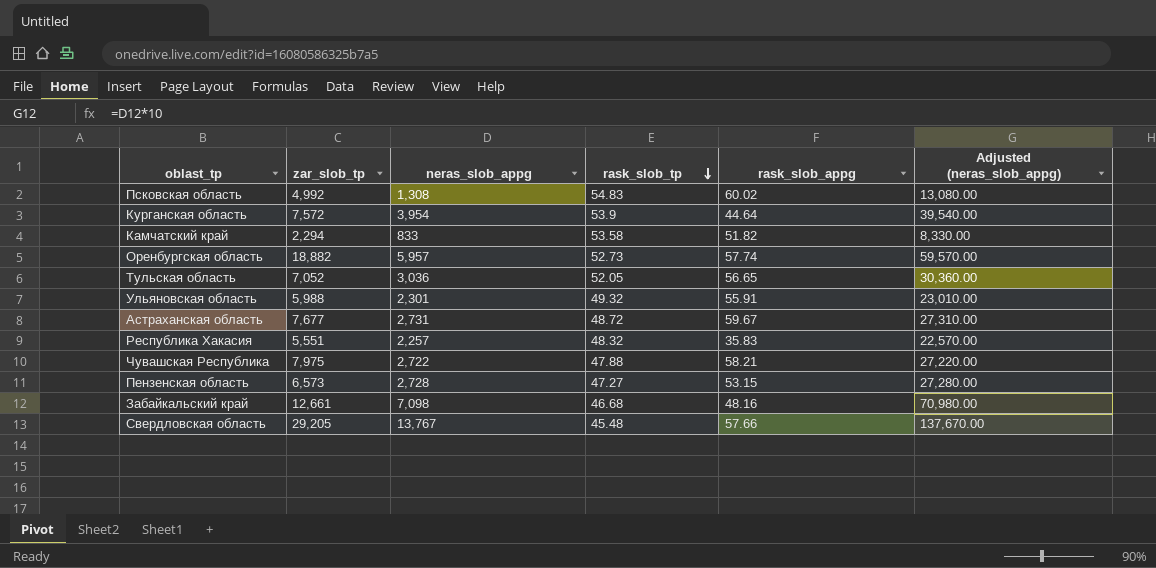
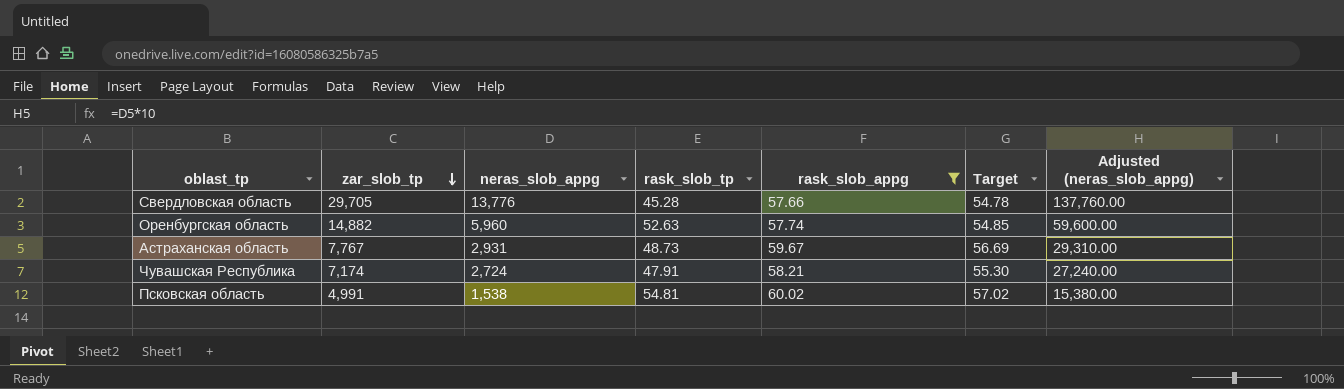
filter: none -> rask_slob_appg >= 57.66
row order: rask_slob_tp descending -> zar_slob_tp descending
column Target | formula: none -> [rask_slob_appg] * 0.95
Свердловская область | zar_slob_tp: 29,205 -> 29,705
Свердловская область | neras_slob_appg: 13,767 -> 13,776
Свердловская область | rask_slob_tp: 45.48 -> 45.28
Свердловская область | Adjusted (neras_slob_appg): 137,670.00 -> 137,760.00
Оренбургская область | zar_slob_tp: 18,882 -> 14,882
Оренбургская область | neras_slob_appg: 5,957 -> 5,960
Оренбургская область | rask_slob_tp: 52.73 -> 52.63
Оренбургская область | Adjusted (neras_slob_appg): 59,570.00 -> 59,600.00
Астраханская область | zar_slob_tp: 7,677 -> 7,767
Астраханская область | neras_slob_appg: 2,731 -> 2,931
Астраханская область | rask_slob_tp: 48.72 -> 48.73
Астраханская область | Adjusted (neras_slob_appg): 27,310.00 -> 29,310.00
Чувашская Республика | zar_slob_tp: 7,975 -> 7,174
Чувашская Республика | neras_slob_appg: 2,722 -> 2,724
Чувашская Республика | rask_slob_tp: 47.88 -> 47.91
Чувашская Республика | Adjusted (neras_slob_appg): 27,220.00 -> 27,240.00
Псковская область | zar_slob_tp: 4,992 -> 4,991
Псковская область | neras_slob_appg: 1,308 -> 1,538
Псковская область | rask_slob_tp: 54.83 -> 54.81
Псковская область | Adjusted (neras_slob_appg): 13,080.00 -> 15,380.00

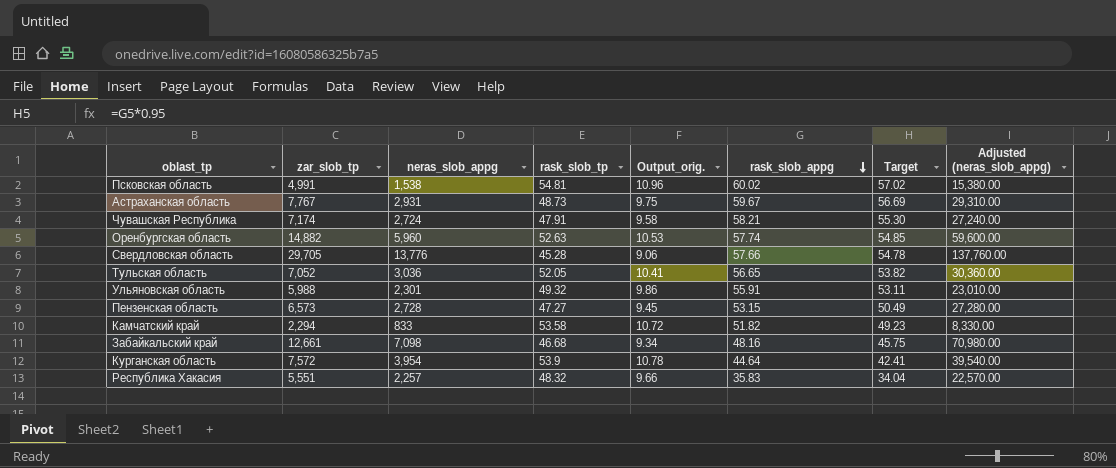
filter: rask_slob_appg >= 57.66 -> none
row order: zar_slob_tp descending -> rask_slob_appg descending
column Output_orig. | formula: none -> [rask_slob_tp] * 0.2

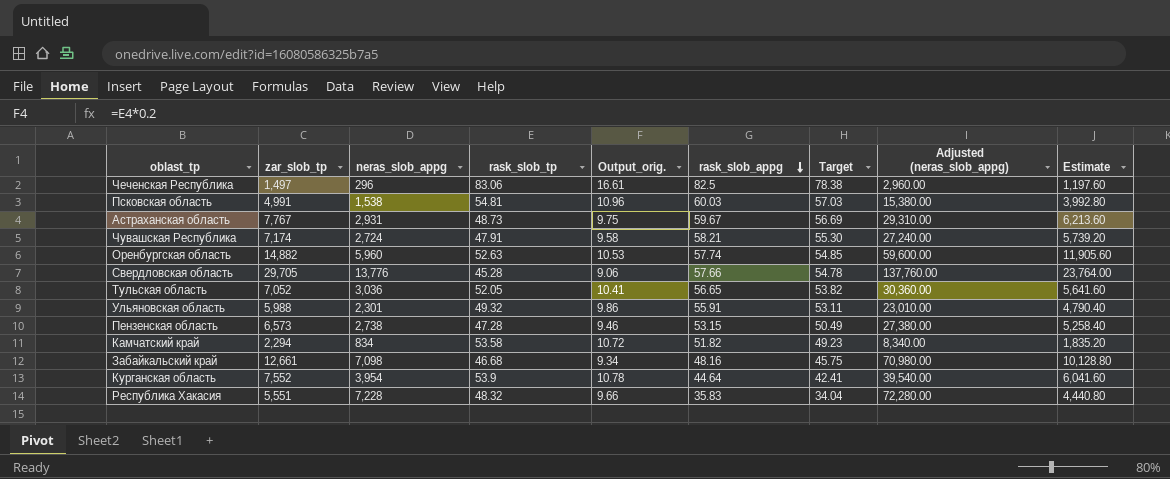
column Estimate | formula: none -> [zar_slob_tp] * 0.8
row Чеченская Республика: none -> 1,497 | 296 | 83.06 | 16.61 | 82.5 | 78.38 | 2,960.00 | 1,197.60
Псковская область | rask_slob_appg: 60.02 -> 60.03
Псковская область | Target: 57.02 -> 57.03
Пензенская область | neras_slob_appg: 2,728 -> 2,738
Пензенская область | rask_slob_tp: 47.27 -> 47.28
Пензенская область | Output_orig.: 9.45 -> 9.46
Пензенская область | Adjusted (neras_slob_appg): 27,280.00 -> 27,380.00
Камчатский край | neras_slob_appg: 833 -> 834
Камчатский край | Adjusted (neras_slob_appg): 8,330.00 -> 8,340.00
Курганская область | zar_slob_tp: 7,572 -> 7,552
Республика Хакасия | neras_slob_appg: 2,257 -> 7,228
Республика Хакасия | Adjusted (neras_slob_appg): 22,570.00 -> 72,280.00

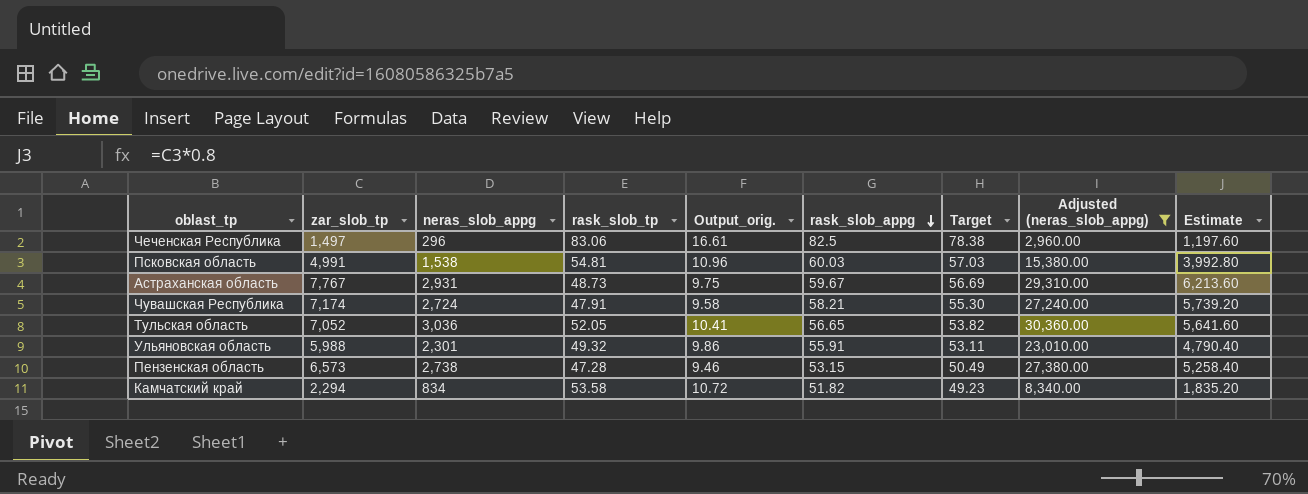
filter: none -> Adjusted (neras_slob_appg) <= 30,360.00

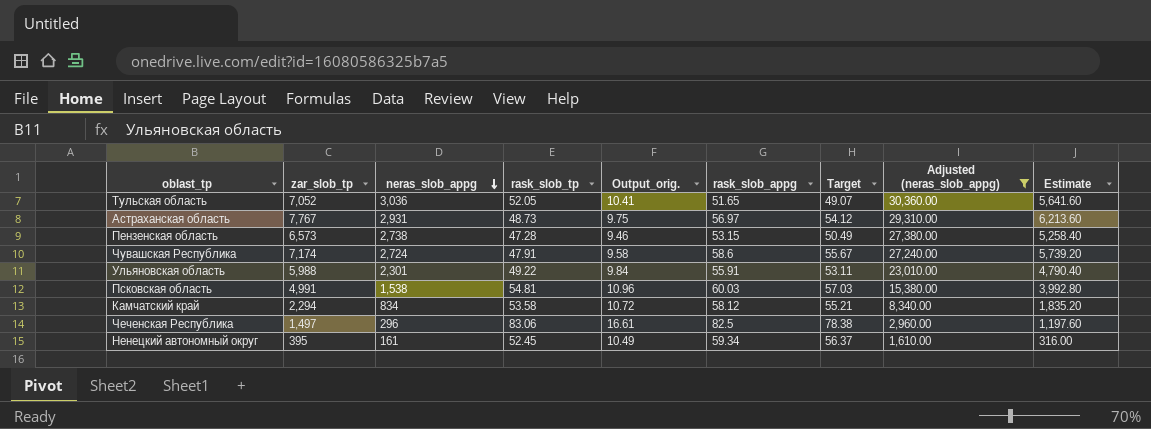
row order: rask_slob_appg descending -> neras_slob_appg descending
Тульская область | rask_slob_appg: 56.65 -> 51.65
Тульская область | Target: 53.82 -> 49.07
Астраханская область | rask_slob_appg: 59.67 -> 56.97
Астраханская область | Target: 56.69 -> 54.12
Чувашская Республика | rask_slob_appg: 58.21 -> 58.6
Чувашская Республика | Target: 55.30 -> 55.67
Ульяновская область | rask_slob_tp: 49.32 -> 49.22
Ульяновская область | Output_orig.: 9.86 -> 9.84
Камчатский край | rask_slob_appg: 51.82 -> 58.12
Камчатский край | Target: 49.23 -> 55.21
row Ненецкий автономный округ: none -> 395 | 161 | 52.45 | 10.49 | 59.34 | 56.37 | 1,610.00 | 316.00

